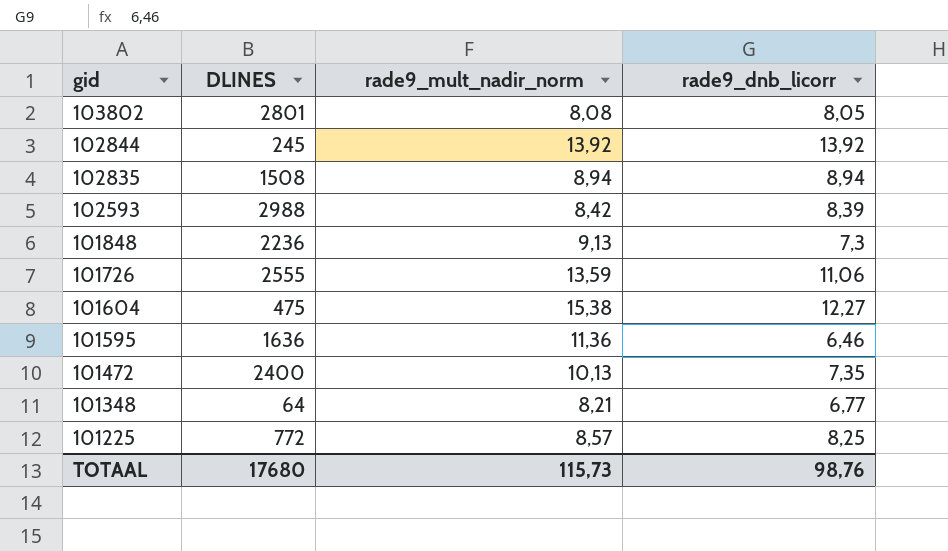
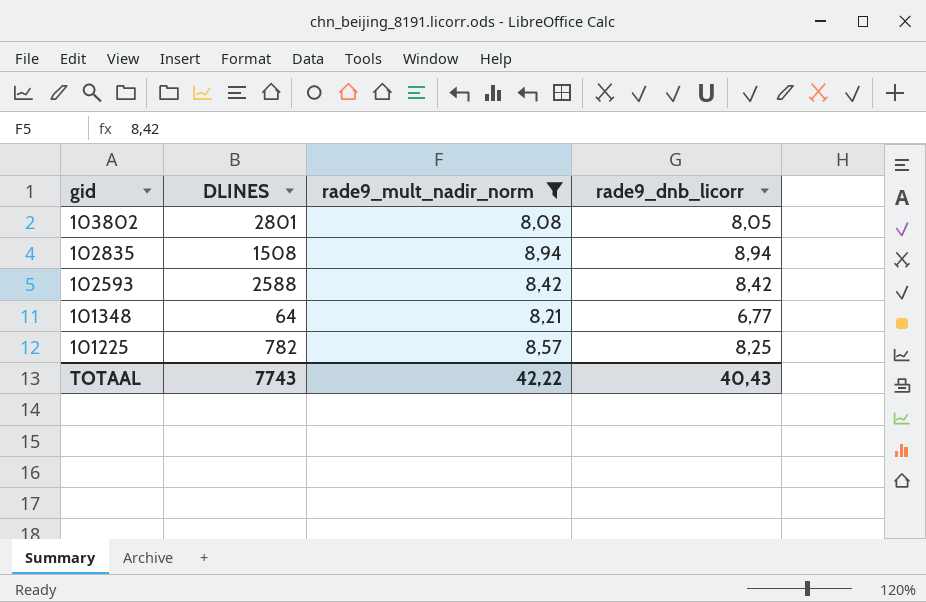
filter: none -> rade9_mult_nadir_norm <= 8,94
102593 | DLINES: 2988 -> 2588
102593 | rade9_dnb_licorr: 8,39 -> 8,42
101225 | DLINES: 772 -> 782
TOTAAL | DLINES: 17680 -> 7743
TOTAAL | rade9_mult_nadir_norm: 115,73 -> 42,22
TOTAAL | rade9_dnb_licorr: 98,76 -> 40,43

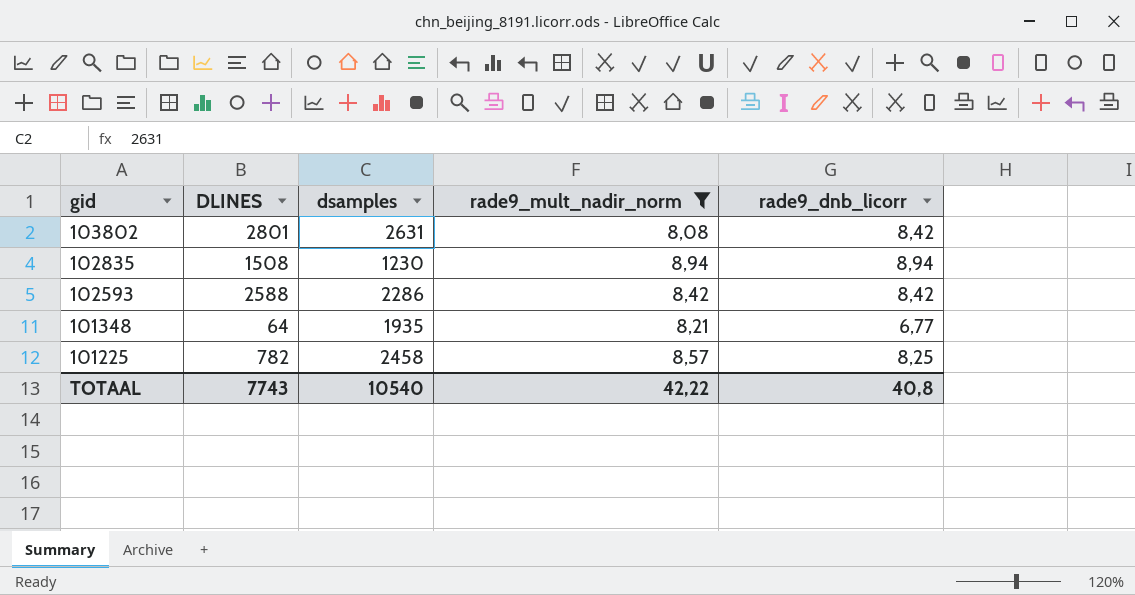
column dsamples | position: none -> 3
103802 | rade9_dnb_licorr: 8,05 -> 8,42
TOTAAL | rade9_dnb_licorr: 40,43 -> 40,8

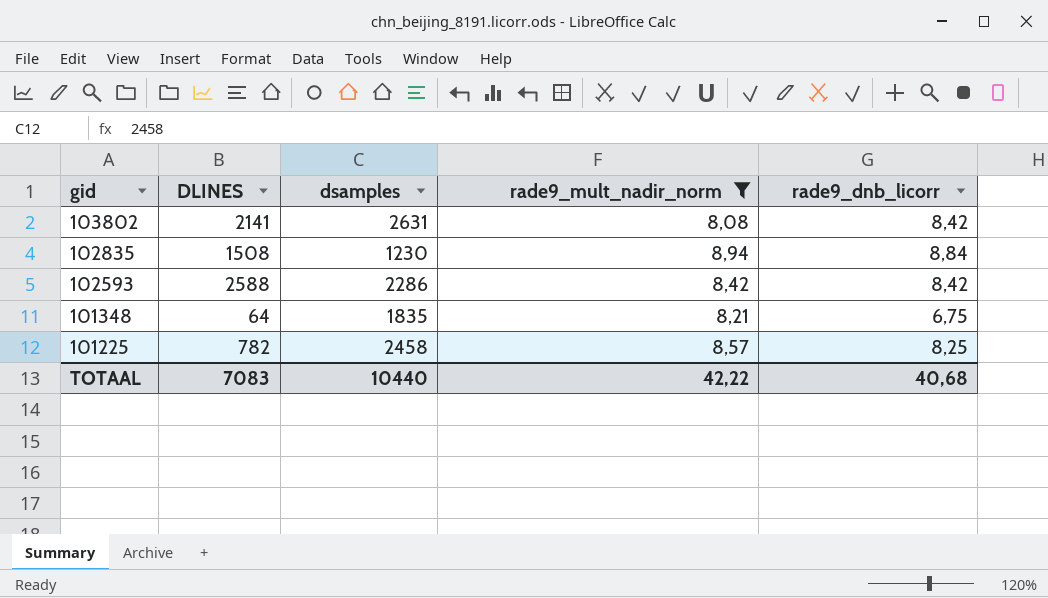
103802 | DLINES: 2801 -> 2141
102835 | rade9_dnb_licorr: 8,94 -> 8,84
101348 | dsamples: 1935 -> 1835
101348 | rade9_dnb_licorr: 6,77 -> 6,75
TOTAAL | DLINES: 7743 -> 7083
TOTAAL | dsamples: 10540 -> 10440
TOTAAL | rade9_dnb_licorr: 40,8 -> 40,68

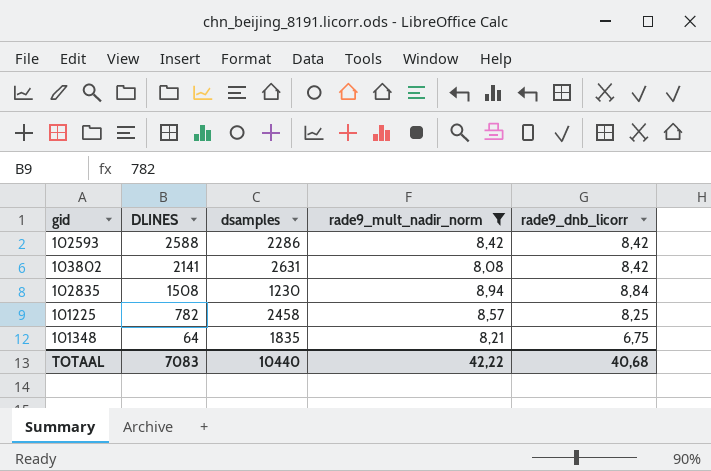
row order: gid descending -> DLINES descending

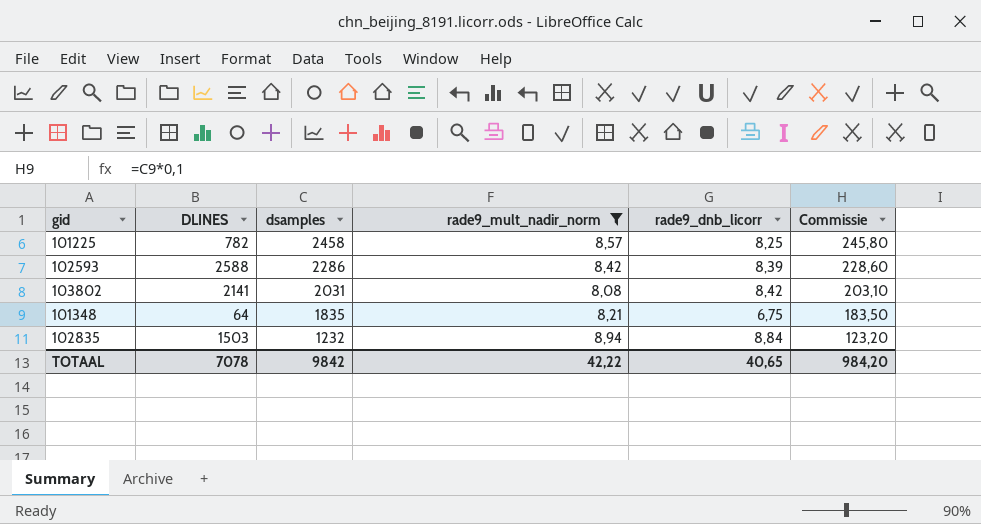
row order: DLINES descending -> dsamples descending
column Commissie | formula: none -> [dsamples] * 0,1
102593 | rade9_dnb_licorr: 8,42 -> 8,39
103802 | dsamples: 2631 -> 2031
102835 | DLINES: 1508 -> 1503
102835 | dsamples: 1230 -> 1232
TOTAAL | DLINES: 7083 -> 7078
TOTAAL | dsamples: 10440 -> 9842
TOTAAL | rade9_dnb_licorr: 40,68 -> 40,65

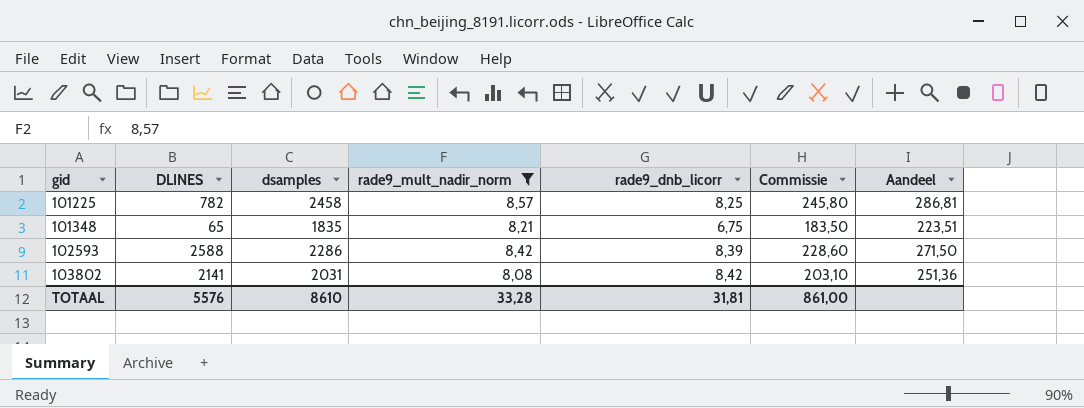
row order: dsamples descending -> gid ascending
column Aandeel | formula: none -> [dsamples] / [rade9_mult_nadir_norm]
row 102835: 1503 | 1232 | 8,94 | 8,84 | 123,20 -> none
101348 | DLINES: 64 -> 65
TOTAAL | DLINES: 7078 -> 5576
TOTAAL | dsamples: 9842 -> 8610
TOTAAL | rade9_mult_nadir_norm: 42,22 -> 33,28
TOTAAL | rade9_dnb_licorr: 40,65 -> 31,81
TOTAAL | Commissie: 984,20 -> 861,00

